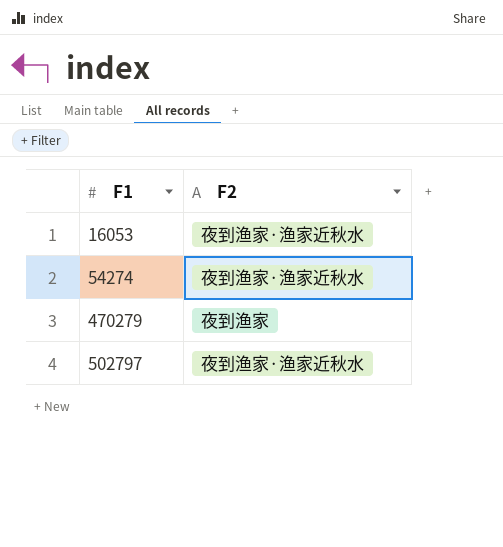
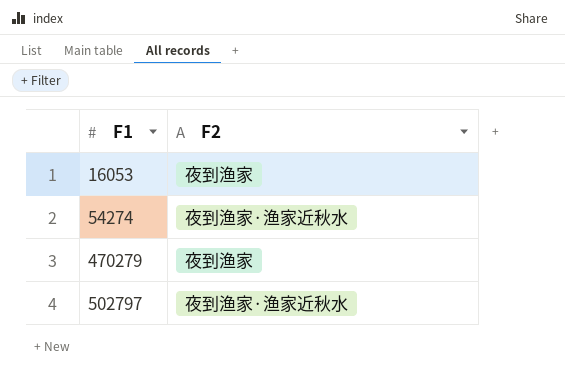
16053 | F2: 夜到渔家·渔家近秋水 -> 夜到渔家

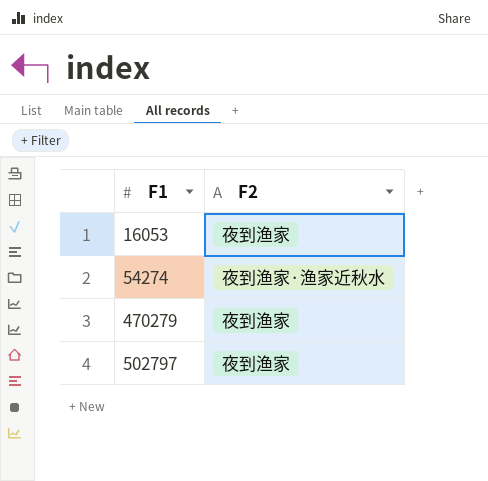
502797 | F2: 夜到渔家·渔家近秋水 -> 夜到渔家

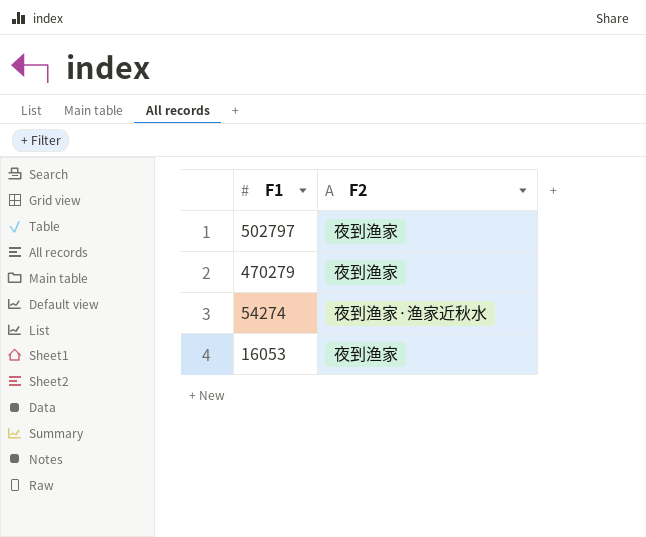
row order: F1 ascending -> F1 descending

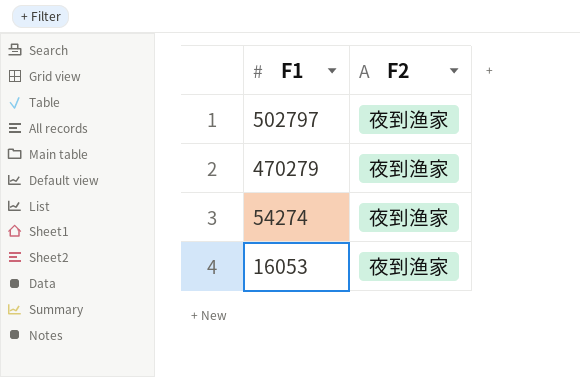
54274 | F2: 夜到渔家·渔家近秋水 -> 夜到渔家

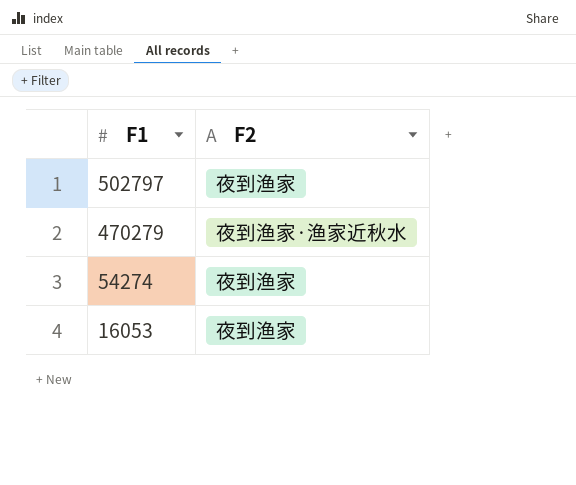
470279 | F2: 夜到渔家 -> 夜到渔家·渔家近秋水

